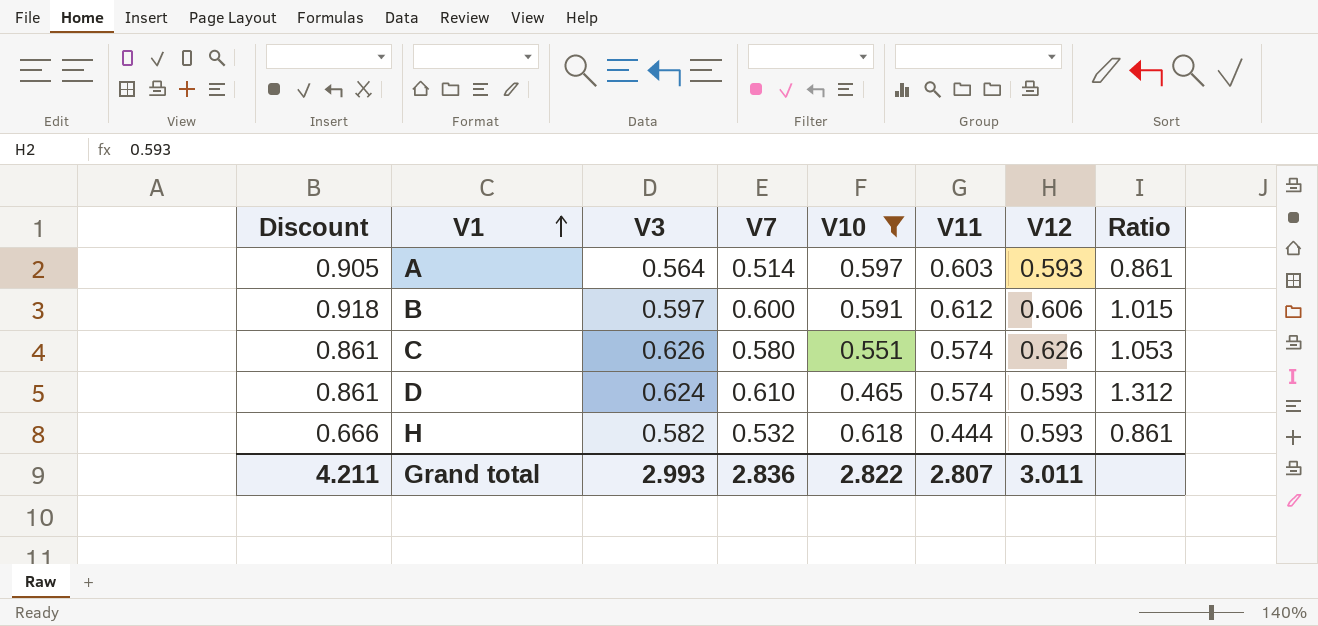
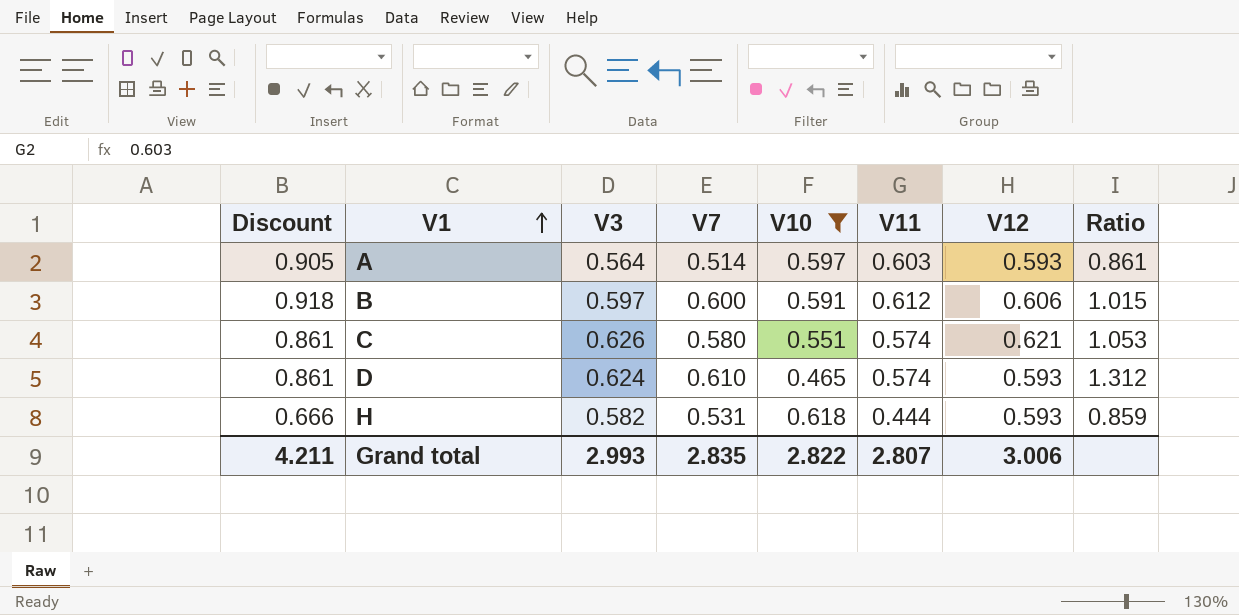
C | V12: 0.626 -> 0.621
H | V7: 0.532 -> 0.531
H | Ratio: 0.861 -> 0.859
Grand total | V7: 2.836 -> 2.835
Grand total | V12: 3.011 -> 3.006

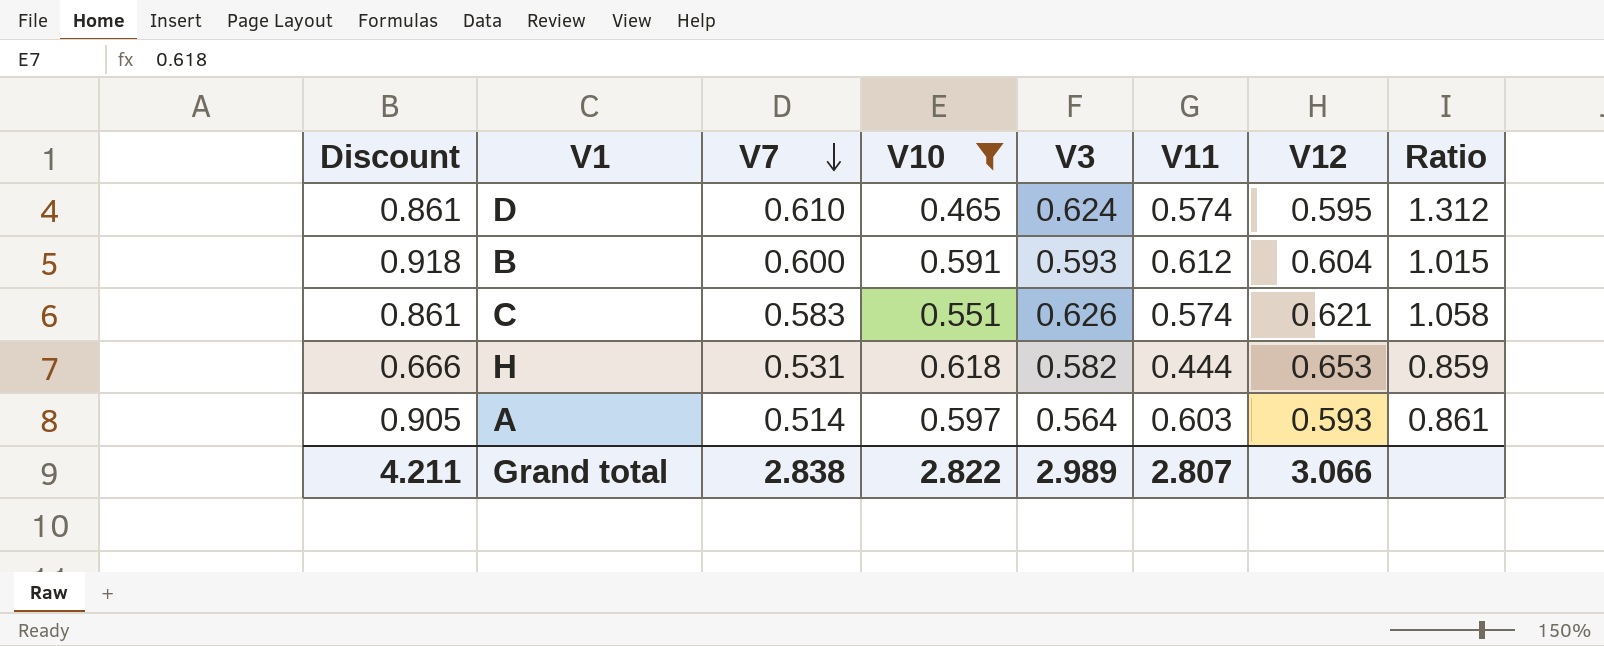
row order: V1 ascending -> V7 descending
column V3 | position: 3 -> 5
D | V12: 0.593 -> 0.595
B | V3: 0.597 -> 0.593
B | V12: 0.606 -> 0.604
C | V7: 0.580 -> 0.583
C | Ratio: 1.053 -> 1.058
H | V12: 0.593 -> 0.653
Grand total | V7: 2.835 -> 2.838
Grand total | V3: 2.993 -> 2.989
Grand total | V12: 3.006 -> 3.066

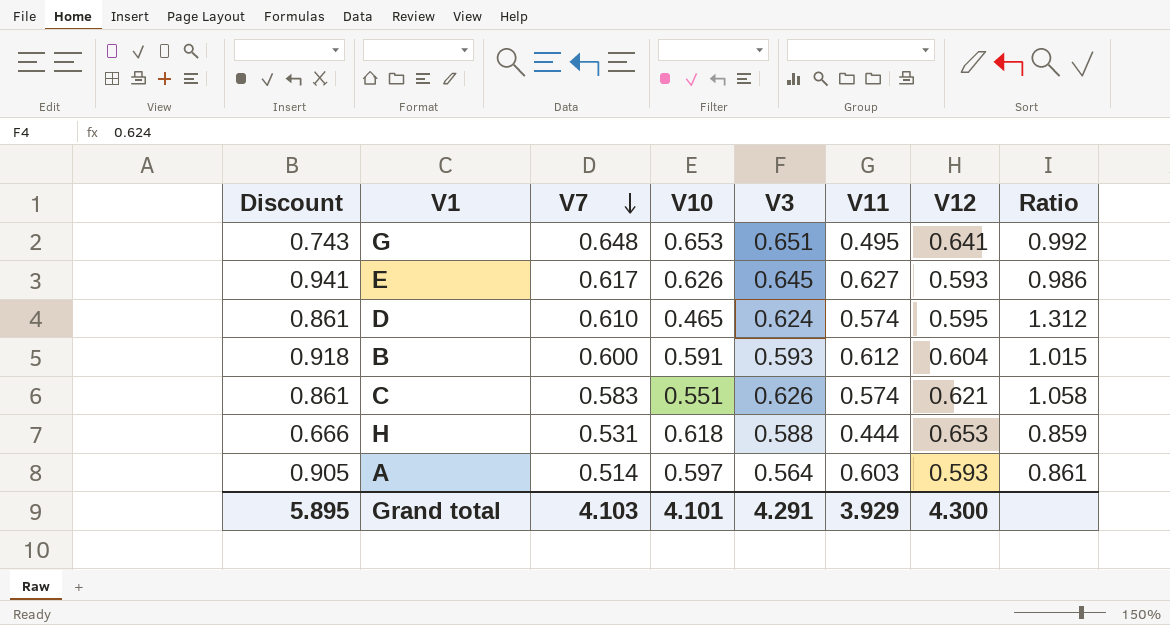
filter: V10 <= 0.618 -> none
H | V3: 0.582 -> 0.588
Grand total | Discount: 4.211 -> 5.895
Grand total | V7: 2.838 -> 4.103
Grand total | V10: 2.822 -> 4.101
Grand total | V3: 2.989 -> 4.291
Grand total | V11: 2.807 -> 3.929
Grand total | V12: 3.066 -> 4.300

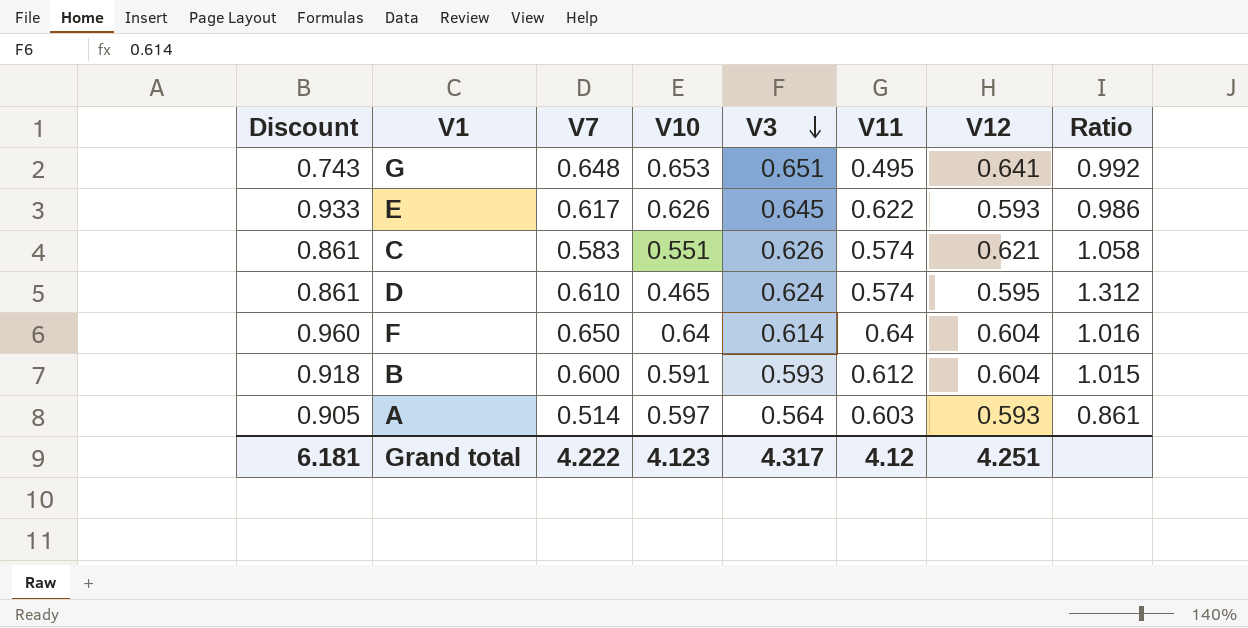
row order: V7 descending -> V3 descending
row H: 0.666 | 0.531 | 0.618 | 0.588 | 0.444 | 0.653 | 0.859 -> none
E | Discount: 0.941 -> 0.933
E | V11: 0.627 -> 0.622
row F: none -> 0.960 | 0.650 | 0.64 | 0.614 | 0.64 | 0.604 | 1.016
Grand total | Discount: 5.895 -> 6.181
Grand total | V7: 4.103 -> 4.222
Grand total | V10: 4.101 -> 4.123
Grand total | V3: 4.291 -> 4.317
Grand total | V11: 3.929 -> 4.12
Grand total | V12: 4.300 -> 4.251

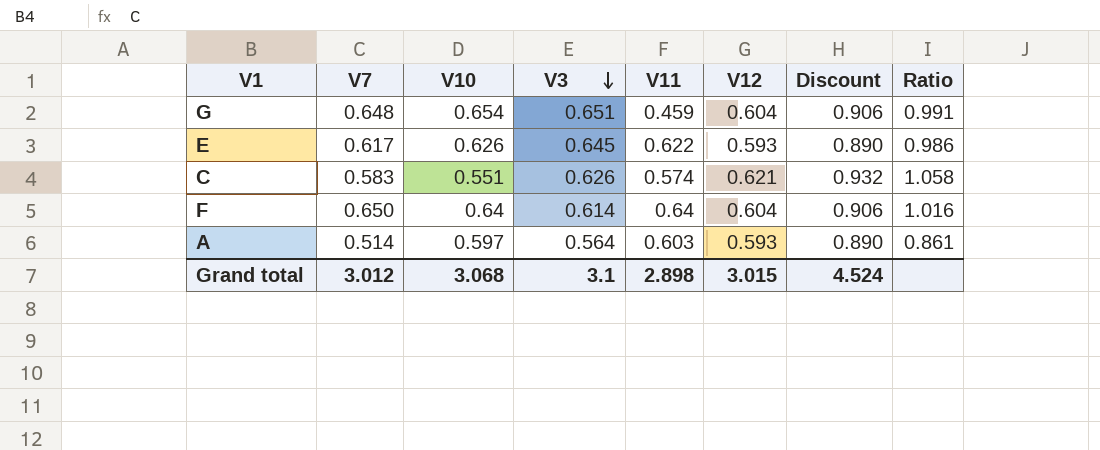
column Discount | formula: [V11] * 1.5 -> [V12] * 1.5
column Discount | position: 1 -> 7
row D: 0.861 | 0.610 | 0.465 | 0.624 | 0.574 | 0.595 | 1.312 -> none
row B: 0.918 | 0.600 | 0.591 | 0.593 | 0.612 | 0.604 | 1.015 -> none
G | V10: 0.653 -> 0.654
G | V11: 0.495 -> 0.459
G | V12: 0.641 -> 0.604
G | Ratio: 0.992 -> 0.991
Grand total | V7: 4.222 -> 3.012
Grand total | V10: 4.123 -> 3.068
Grand total | V3: 4.317 -> 3.1
Grand total | V11: 4.12 -> 2.898
Grand total | V12: 4.251 -> 3.015
Grand total | Discount: 6.181 -> 4.524

